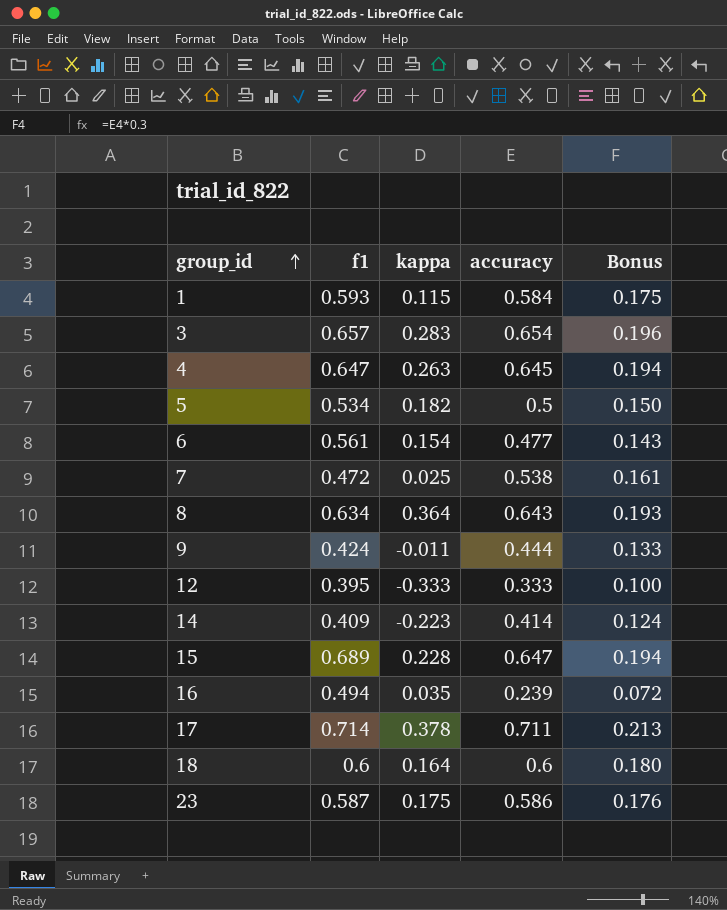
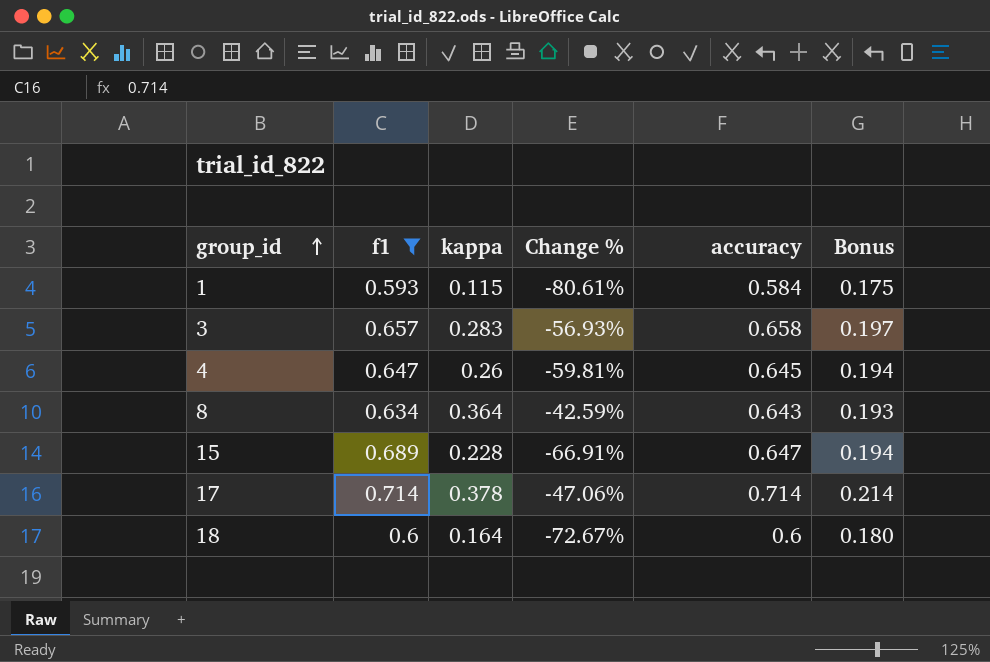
filter: none -> f1 >= 0.593
column Change % | formula: none -> ([kappa] - [f1]) / [f1]
3 | accuracy: 0.654 -> 0.658
3 | Bonus: 0.196 -> 0.197
4 | kappa: 0.263 -> 0.26
17 | accuracy: 0.711 -> 0.714
17 | Bonus: 0.213 -> 0.214

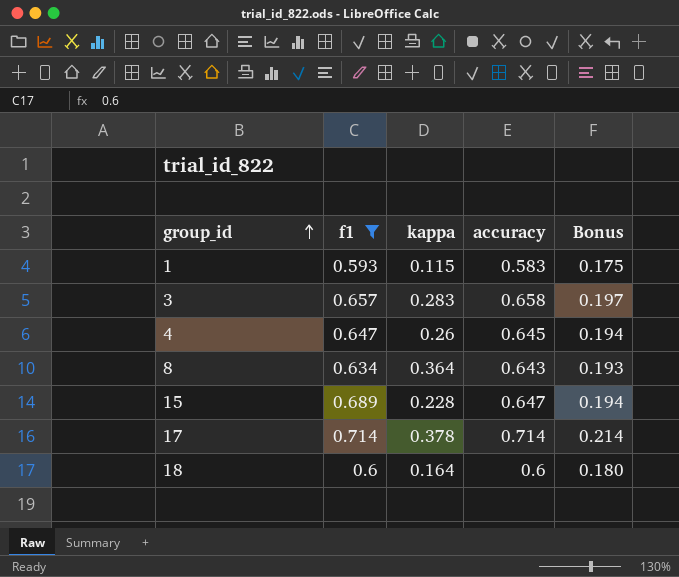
column Change % | formula: ([kappa] - [f1]) / [f1] -> none
1 | accuracy: 0.584 -> 0.583

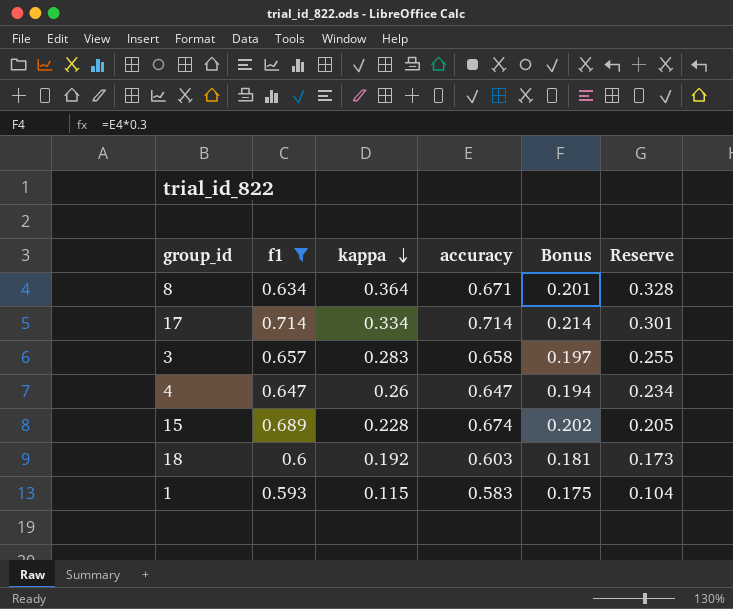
row order: group_id ascending -> kappa descending
column Reserve | formula: none -> [kappa] * 0.9
8 | accuracy: 0.643 -> 0.671
8 | Bonus: 0.193 -> 0.201
17 | kappa: 0.378 -> 0.334
4 | accuracy: 0.645 -> 0.647
15 | accuracy: 0.647 -> 0.674
15 | Bonus: 0.194 -> 0.202
18 | kappa: 0.164 -> 0.192
18 | accuracy: 0.6 -> 0.603
18 | Bonus: 0.180 -> 0.181

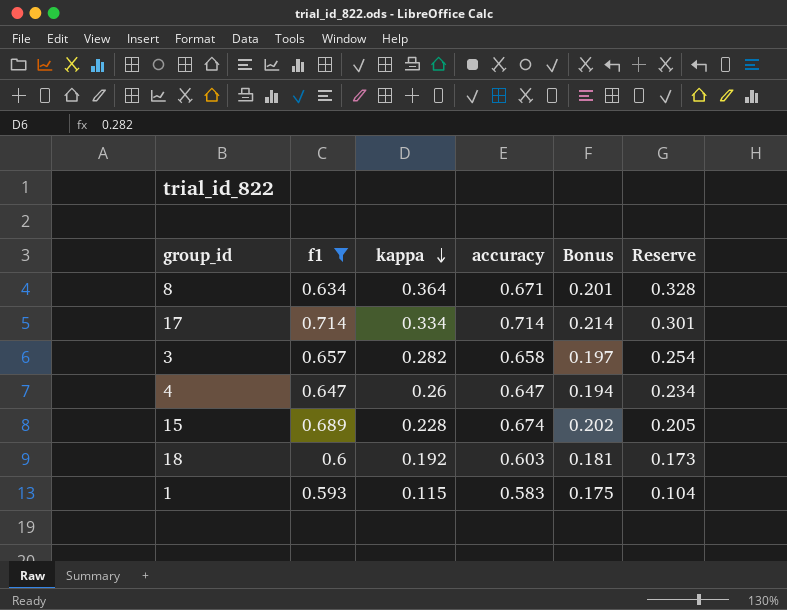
3 | kappa: 0.283 -> 0.282
3 | Reserve: 0.255 -> 0.254

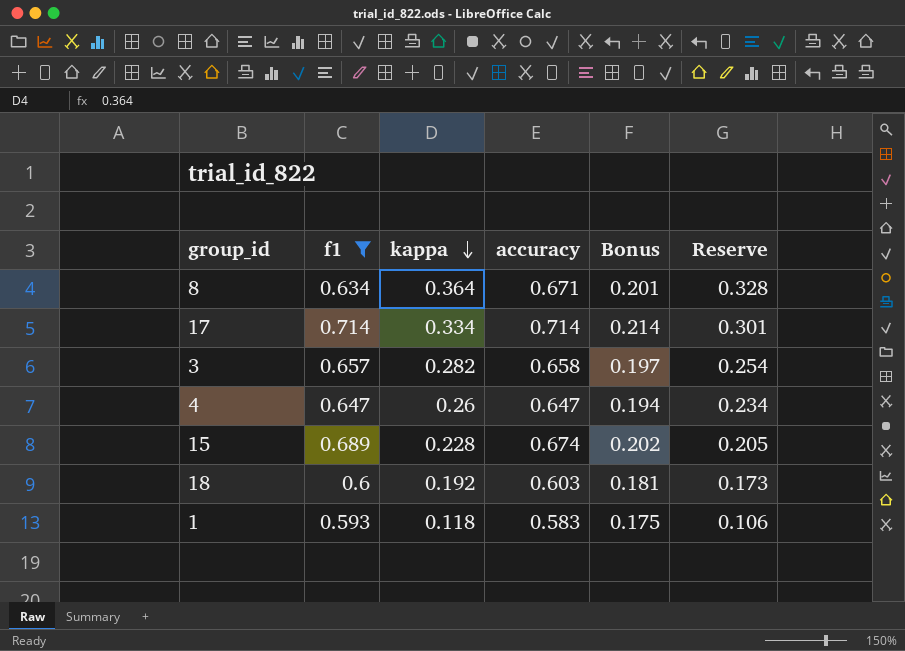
1 | kappa: 0.115 -> 0.118
1 | Reserve: 0.104 -> 0.106

